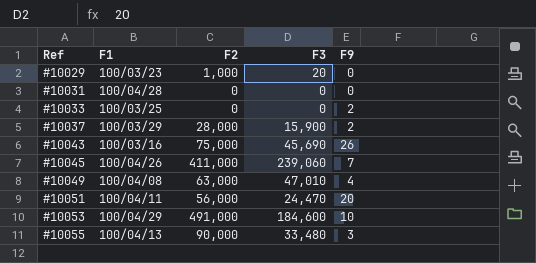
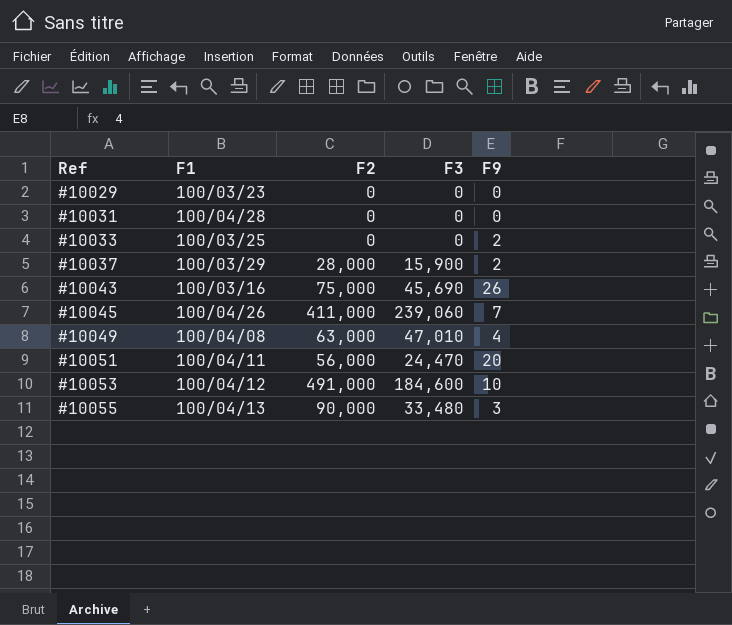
#10029 | F2: 1,000 -> 0
#10029 | F3: 20 -> 0
#10053 | F1: 100/04/29 -> 100/04/12

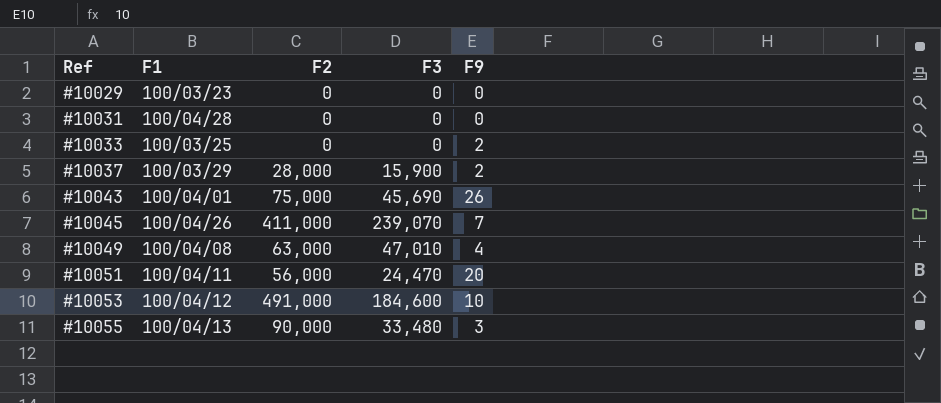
#10043 | F1: 100/03/16 -> 100/04/01
#10045 | F3: 239,060 -> 239,070

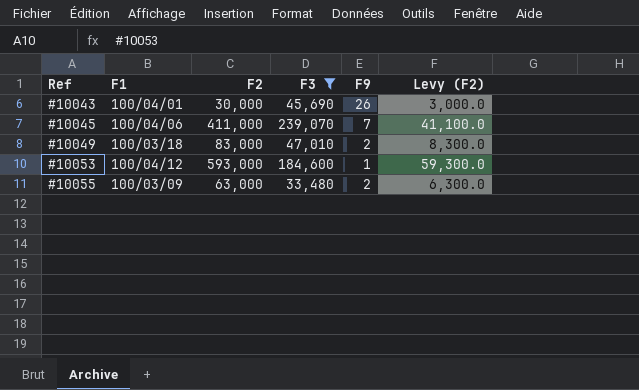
filter: none -> F3 >= 33,480
column Levy (F2) | formula: none -> [F2] * 0.1
#10043 | F2: 75,000 -> 30,000
#10045 | F1: 100/04/26 -> 100/04/06
#10049 | F1: 100/04/08 -> 100/03/18
#10049 | F2: 63,000 -> 83,000
#10049 | F9: 4 -> 2
#10053 | F2: 491,000 -> 593,000
#10053 | F9: 10 -> 1
#10055 | F1: 100/04/13 -> 100/03/09
#10055 | F2: 90,000 -> 63,000
#10055 | F9: 3 -> 2

